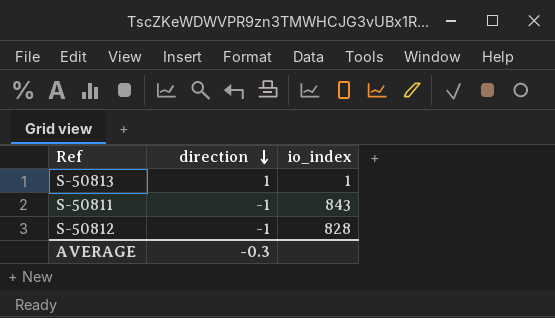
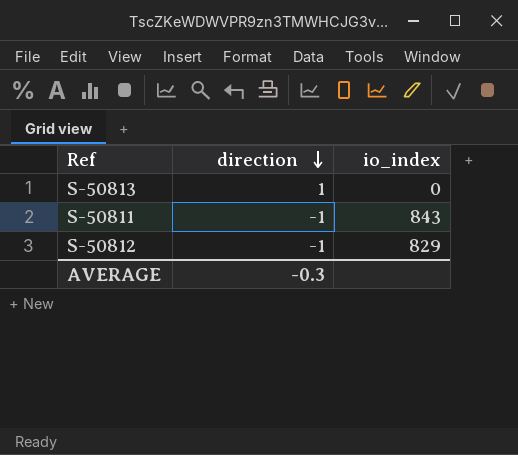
S-50813 | io_index: 1 -> 0
S-50812 | io_index: 828 -> 829

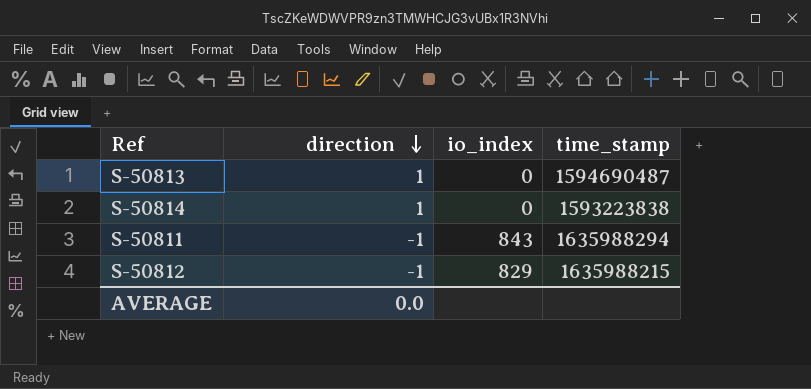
column time_stamp | position: none -> 4
row S-50814: none -> 1 | 0 | 1593223838
AVERAGE | direction: -0.3 -> 0.0

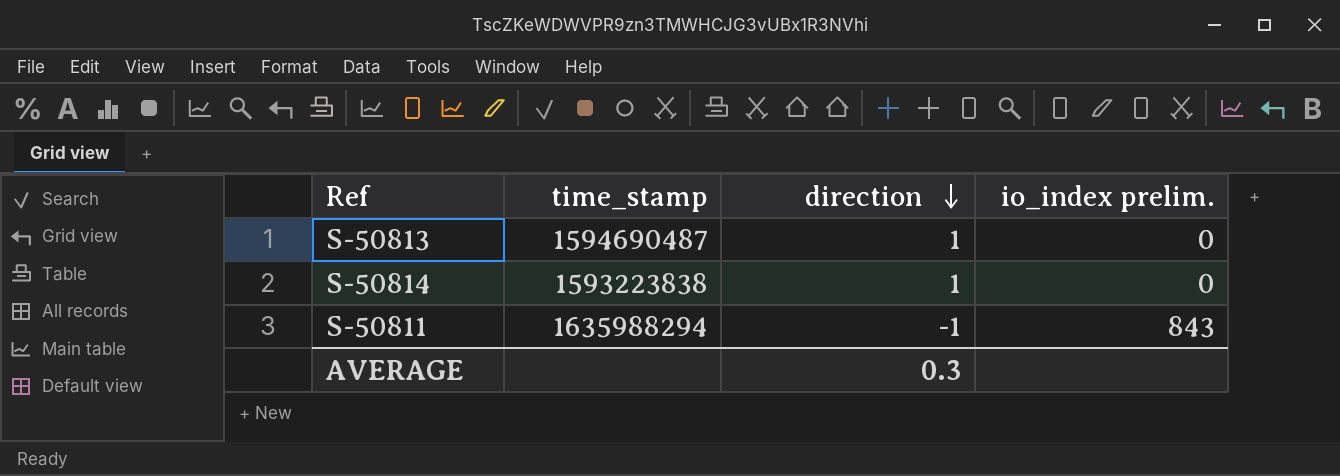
column time_stamp | position: 4 -> 2
column name: io_index -> io_index prelim.
row S-50812: -1 | 829 | 1635988215 -> none
AVERAGE | direction: 0.0 -> 0.3

